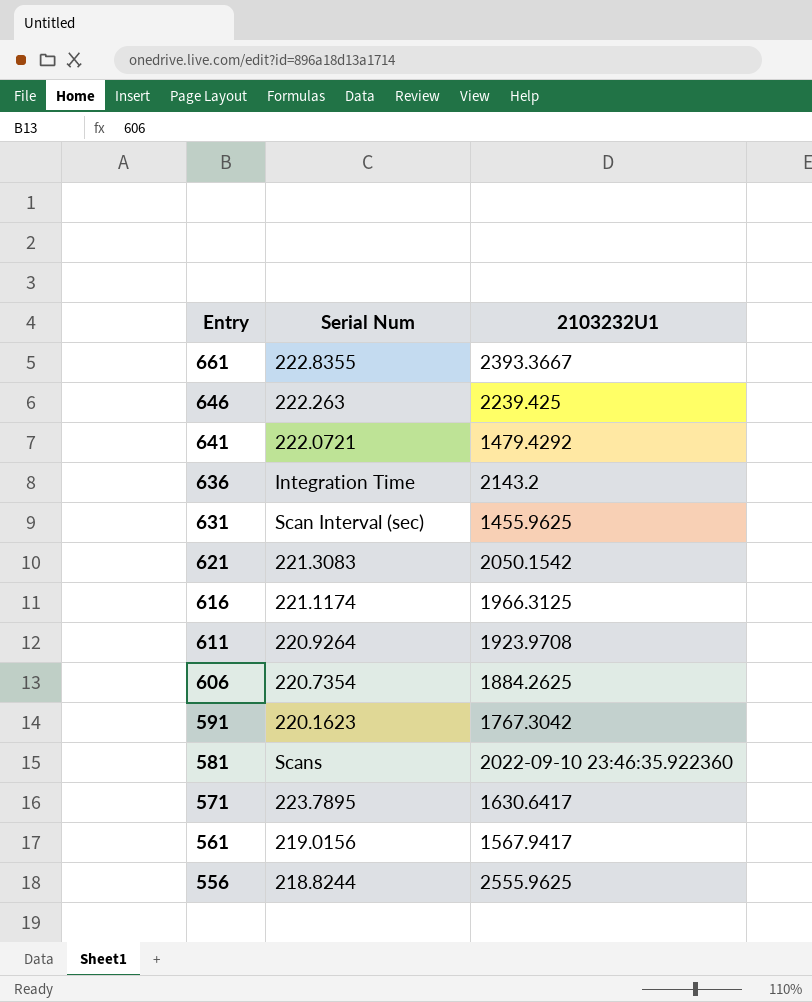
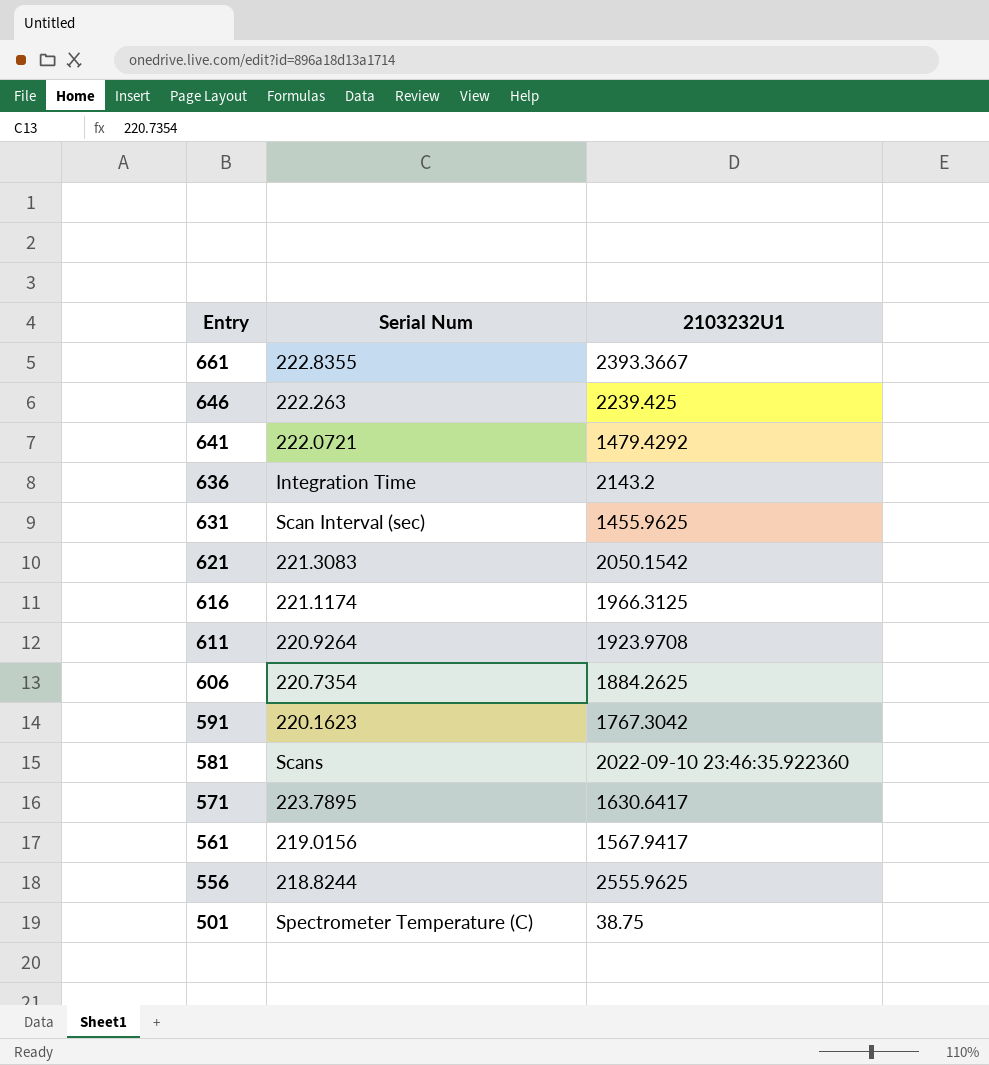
row 501: none -> Spectrometer Temperature (C) | 38.75

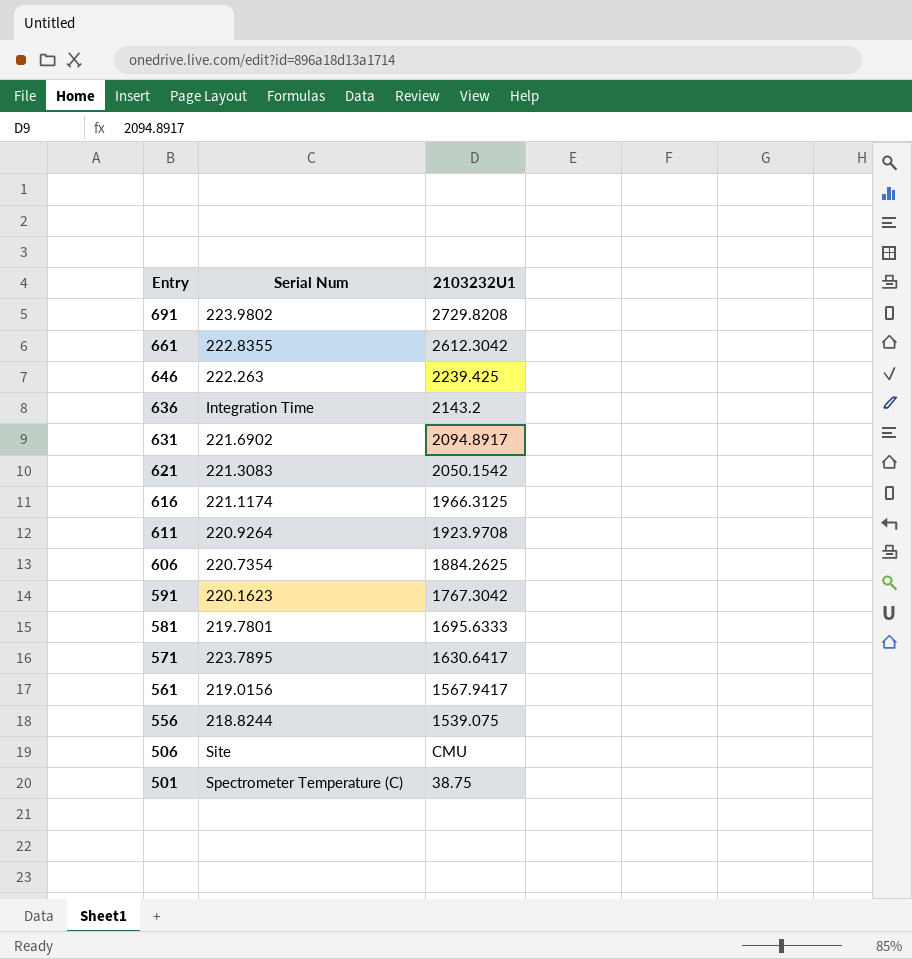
row 641: 222.0721 | 1479.4292 -> none
row 691: none -> 223.9802 | 2729.8208
661 | 2103232U1: 2393.3667 -> 2612.3042
631 | Serial Num: Scan Interval (sec) -> 221.6902
631 | 2103232U1: 1455.9625 -> 2094.8917
581 | Serial Num: Scans -> 219.7801
581 | 2103232U1: 2022-09-10 23:46:35.922360 -> 1695.6333
556 | 2103232U1: 2555.9625 -> 1539.075
row 506: none -> Site | CMU

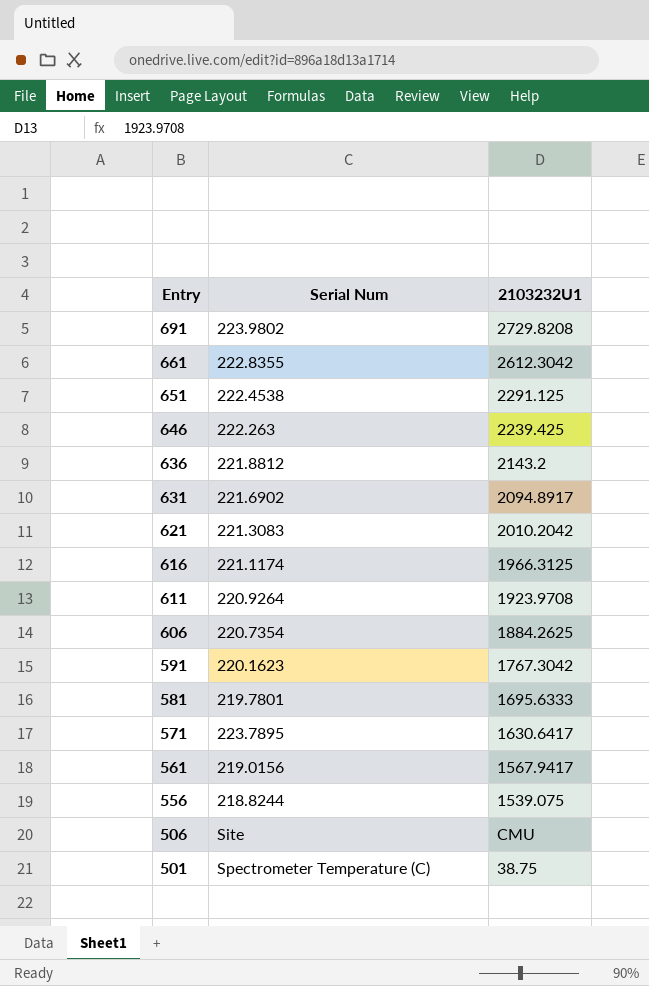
row 651: none -> 222.4538 | 2291.125
636 | Serial Num: Integration Time -> 221.8812
621 | 2103232U1: 2050.1542 -> 2010.2042

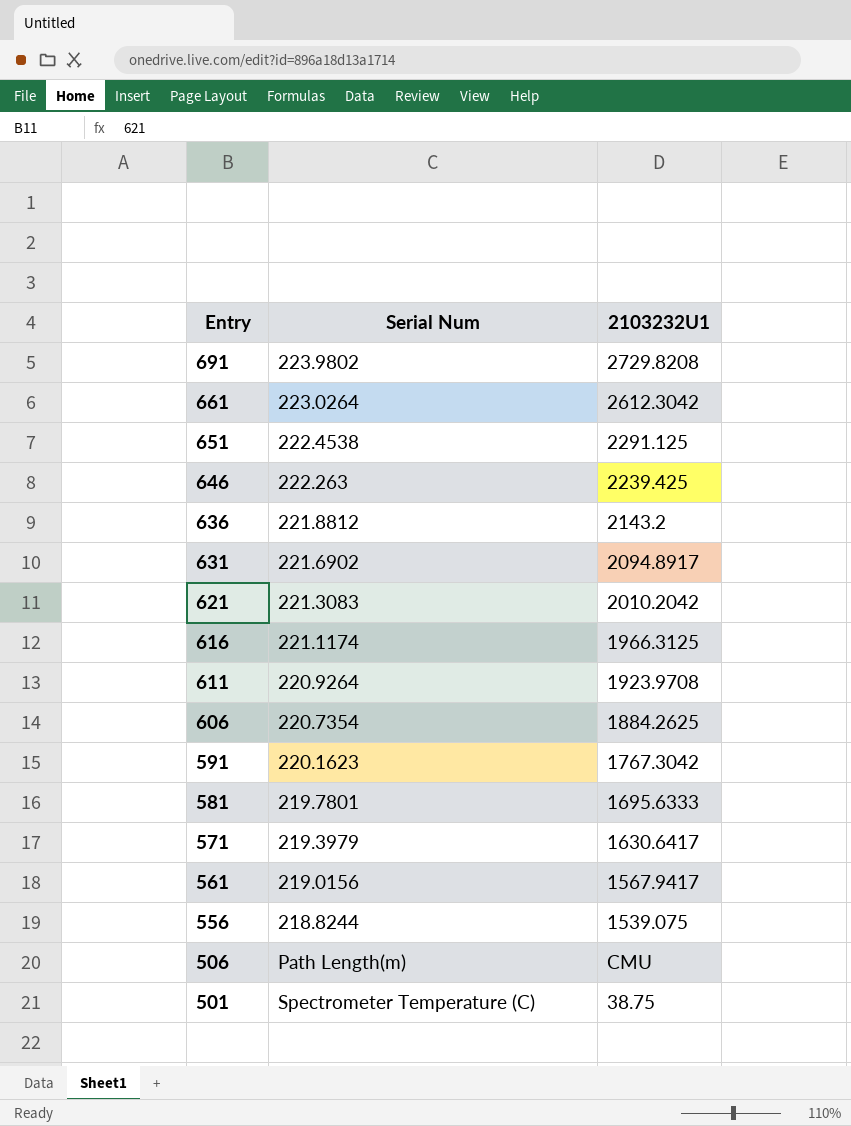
661 | Serial Num: 222.8355 -> 223.0264
571 | Serial Num: 223.7895 -> 219.3979
506 | Serial Num: Site -> Path Length(m)

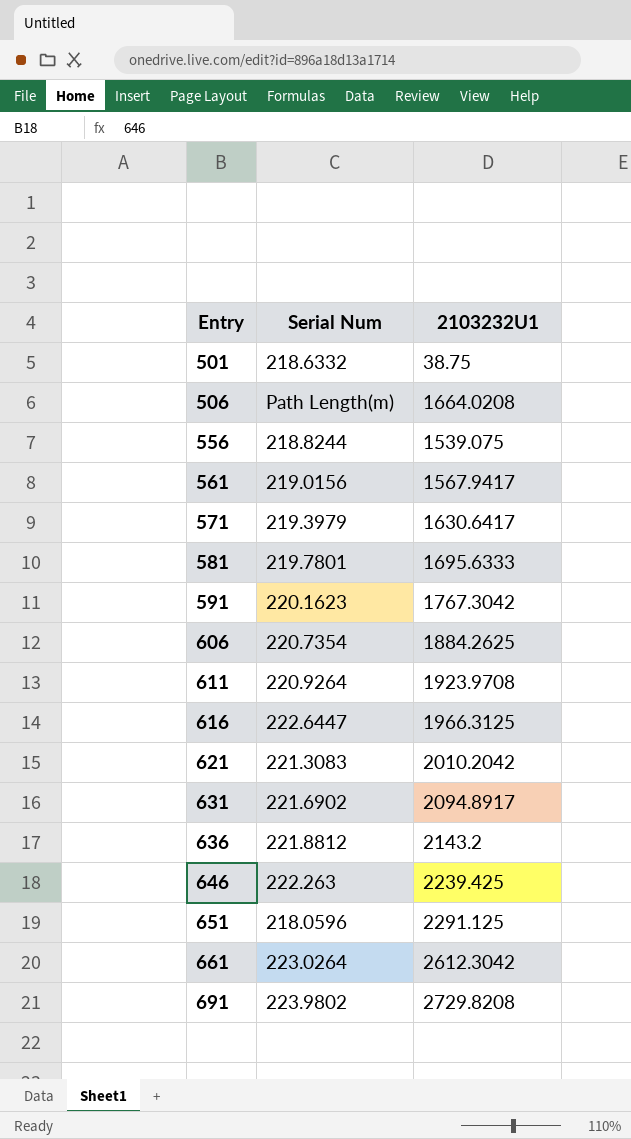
row order: Entry descending -> Entry ascending
501 | Serial Num: Spectrometer Temperature (C) -> 218.6332
506 | 2103232U1: CMU -> 1664.0208
616 | Serial Num: 221.1174 -> 222.6447
651 | Serial Num: 222.4538 -> 218.0596

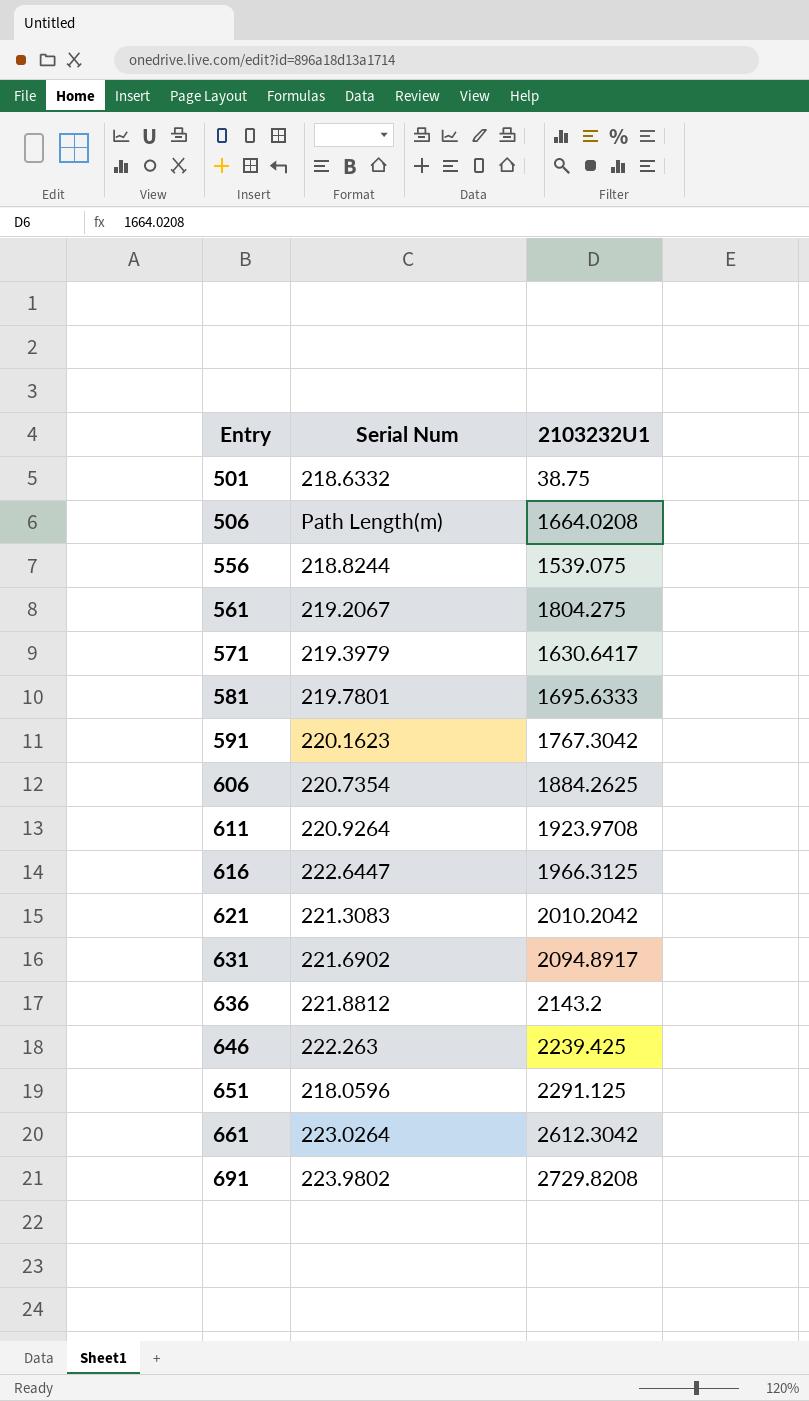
561 | Serial Num: 219.0156 -> 219.2067
561 | 2103232U1: 1567.9417 -> 1804.275

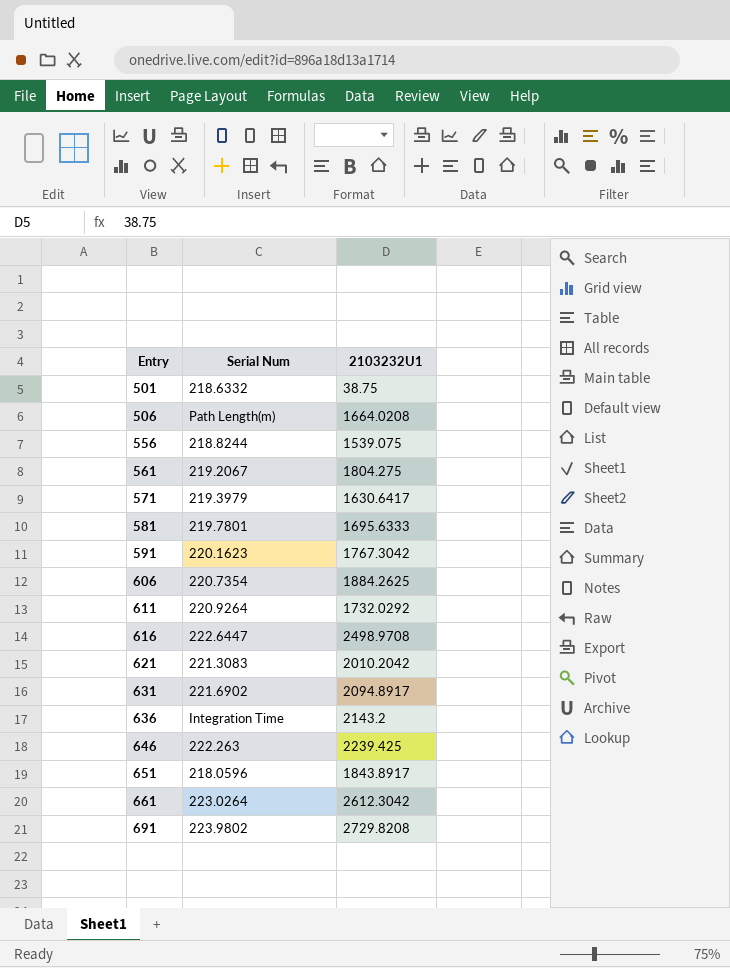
611 | 2103232U1: 1923.9708 -> 1732.0292
616 | 2103232U1: 1966.3125 -> 2498.9708
636 | Serial Num: 221.8812 -> Integration Time
651 | 2103232U1: 2291.125 -> 1843.8917

